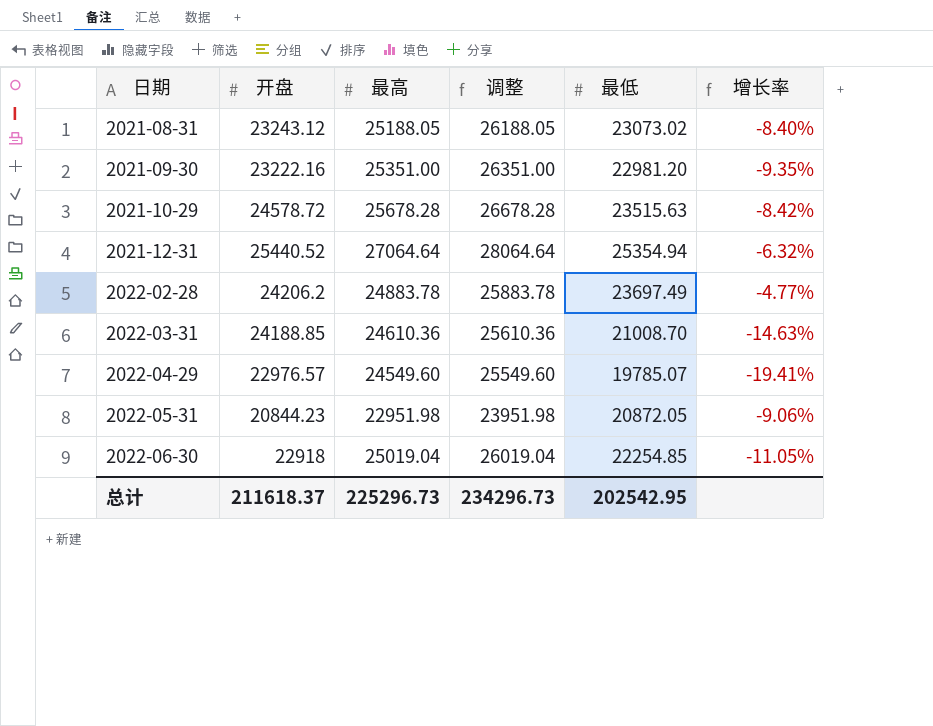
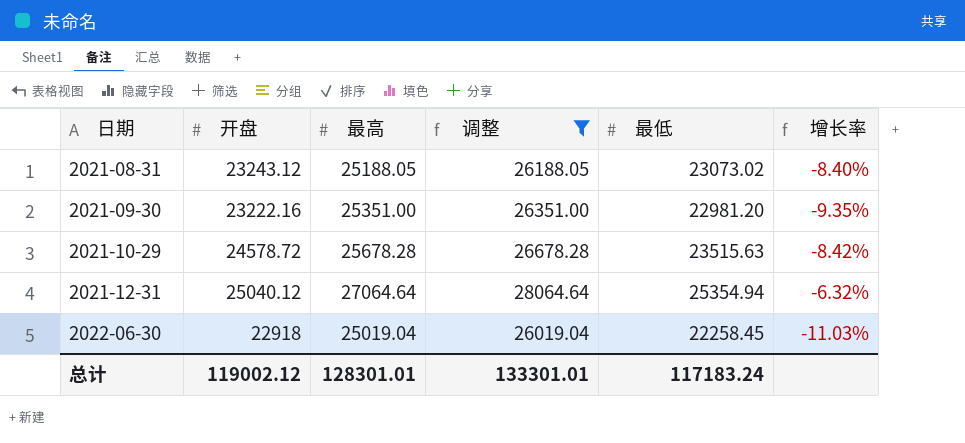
filter: none -> 调整 >= 26019.04
2021-12-31 | 开盘: 25440.52 -> 25040.12
2022-06-30 | 最低: 22254.85 -> 22258.45
2022-06-30 | 增长率: -11.05% -> -11.03%
总计 | 开盘: 211618.37 -> 119002.12
总计 | 最高: 225296.73 -> 128301.01
总计 | 调整: 234296.73 -> 133301.01
总计 | 最低: 202542.95 -> 117183.24

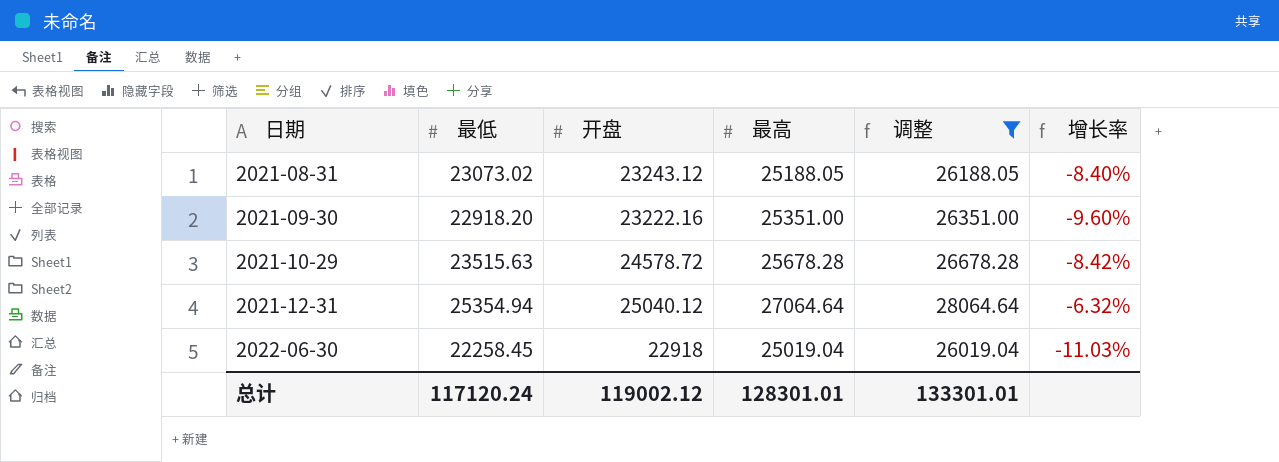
column 最低 | position: 5 -> 2
2021-09-30 | 最低: 22981.20 -> 22918.20
2021-09-30 | 增长率: -9.35% -> -9.60%
总计 | 最低: 117183.24 -> 117120.24

